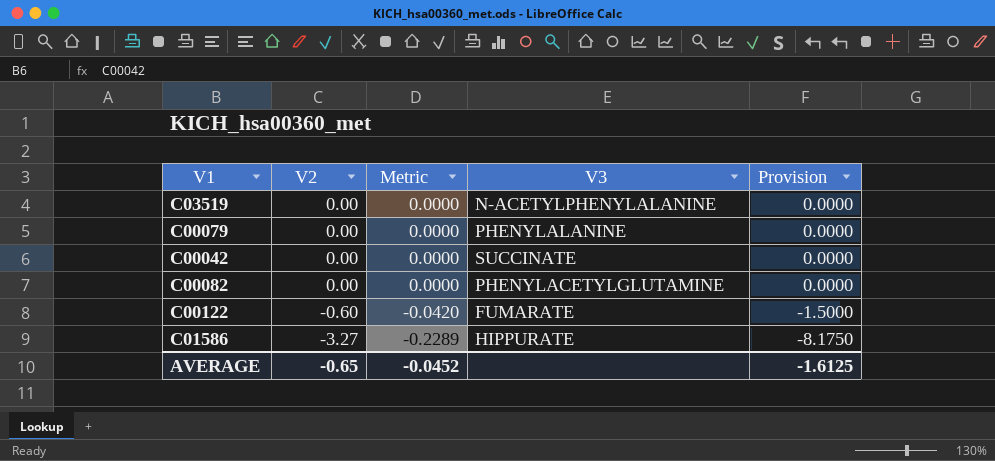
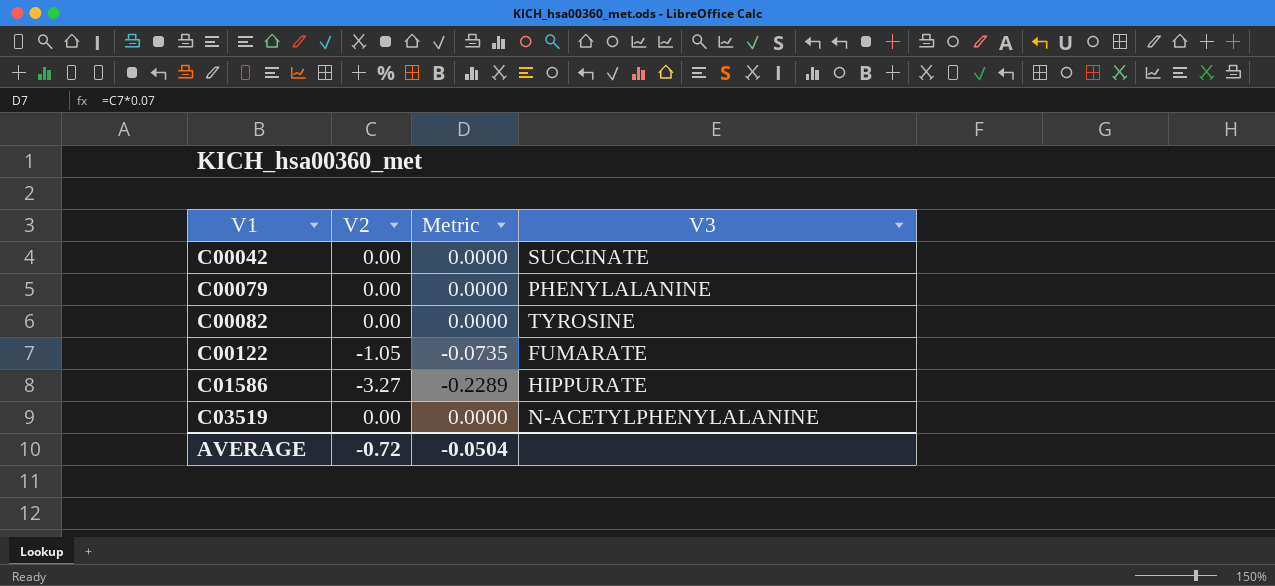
row order: V2 descending -> V1 ascending
column Provision | formula: [V2] * 2.5 -> none
C00082 | V3: PHENYLACETYLGLUTAMINE -> TYROSINE
C00122 | V2: -0.60 -> -1.05
C00122 | Metric: -0.0420 -> -0.0735
AVERAGE | V2: -0.65 -> -0.72
AVERAGE | Metric: -0.0452 -> -0.0504

